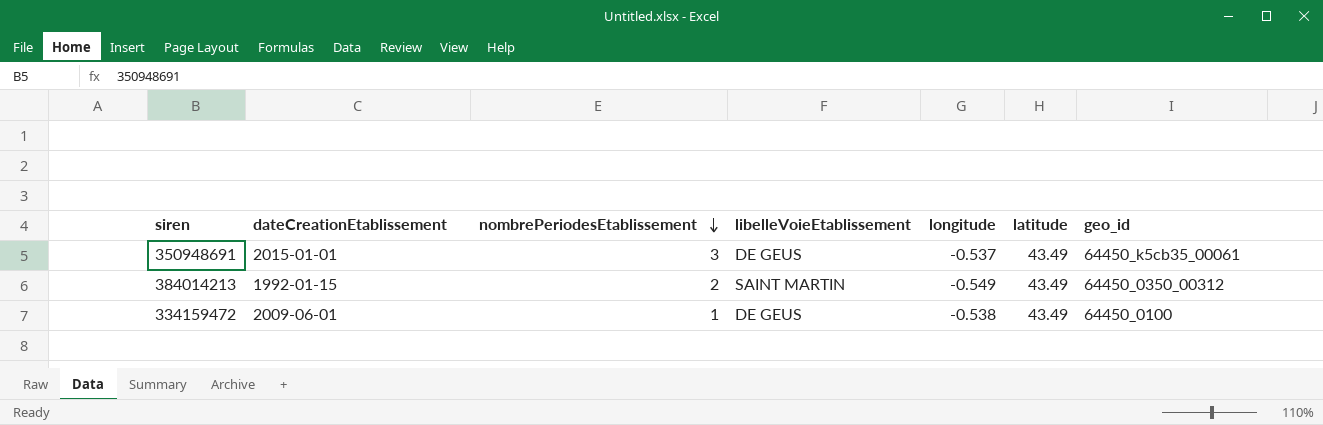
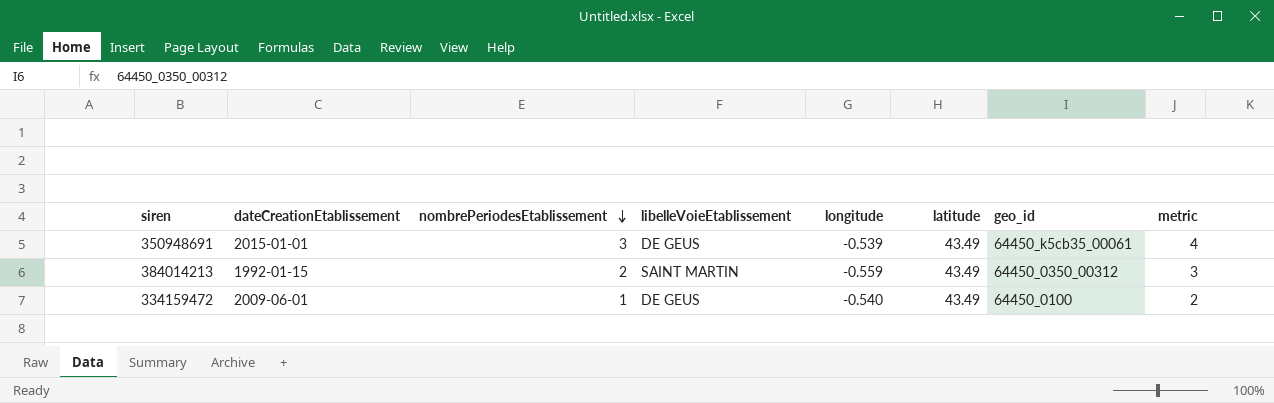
column metric | formula: none -> [nombrePeriodesEtablissement] + 1
350948691 | longitude: -0.537 -> -0.539
384014213 | longitude: -0.549 -> -0.559
334159472 | longitude: -0.538 -> -0.540

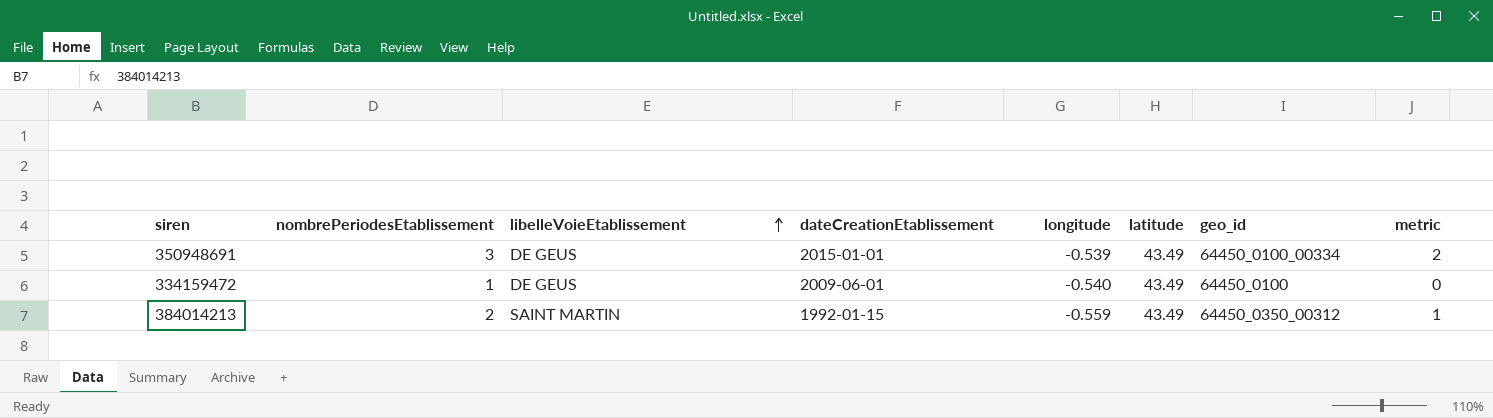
row order: nombrePeriodesEtablissement descending -> libelleVoieEtablissement ascending
column dateCreationEtablissement | position: 2 -> 4
column metric | formula: [nombrePeriodesEtablissement] + 1 -> [nombrePeriodesEtablissement] - 1
350948691 | geo_id: 64450_k5cb35_00061 -> 64450_0100_00334

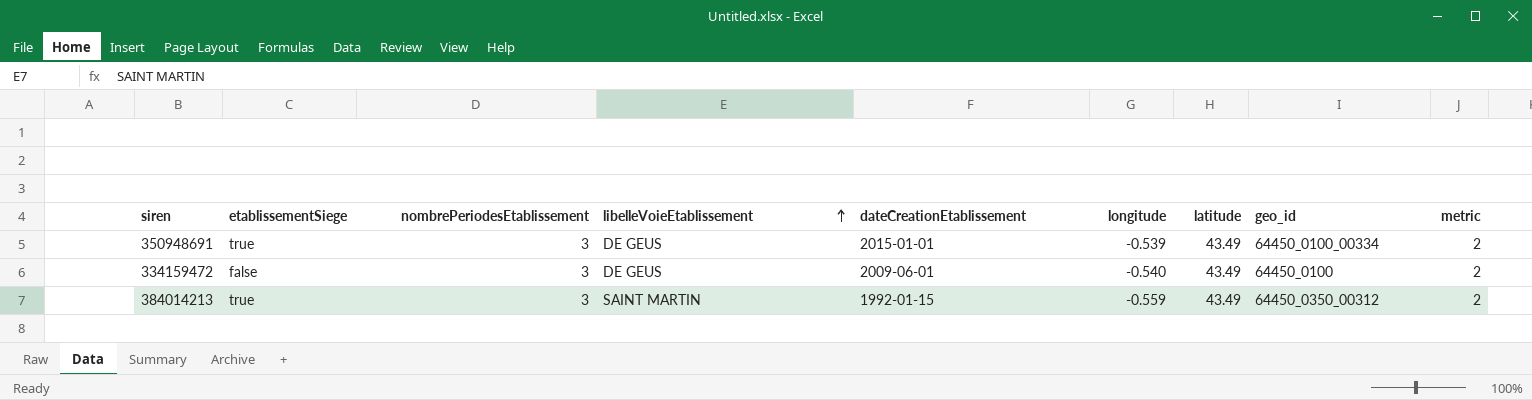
column etablissementSiege | position: none -> 2
334159472 | nombrePeriodesEtablissement: 1 -> 3
334159472 | metric: 0 -> 2
384014213 | nombrePeriodesEtablissement: 2 -> 3
384014213 | metric: 1 -> 2

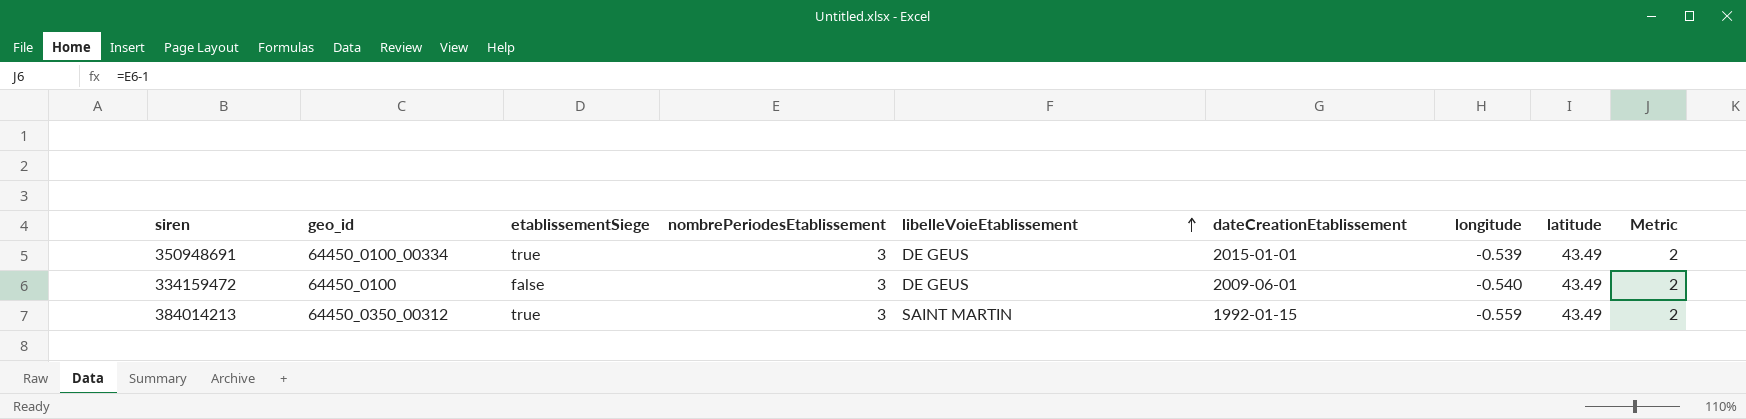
column geo_id | position: 8 -> 2
column name: metric -> Metric

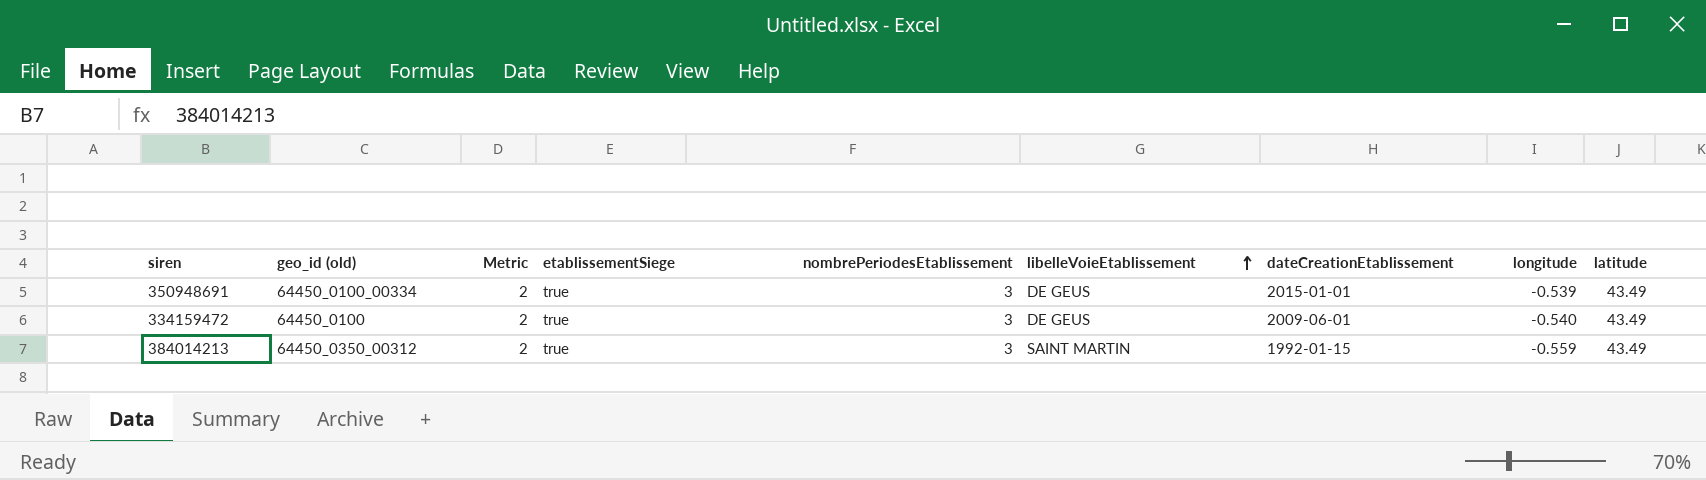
column name: geo_id -> geo_id (old)
column Metric | position: 9 -> 3
334159472 | etablissementSiege: false -> true

